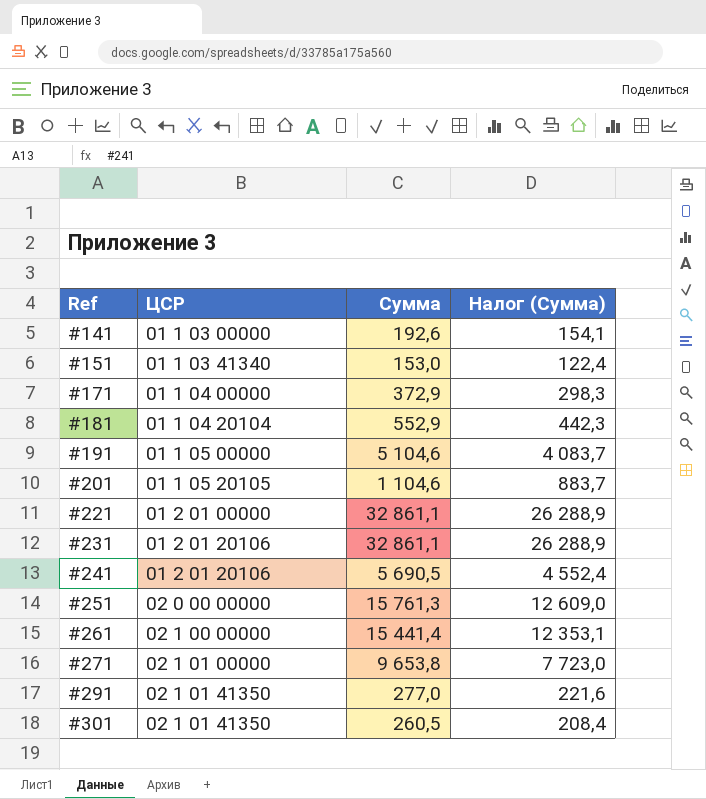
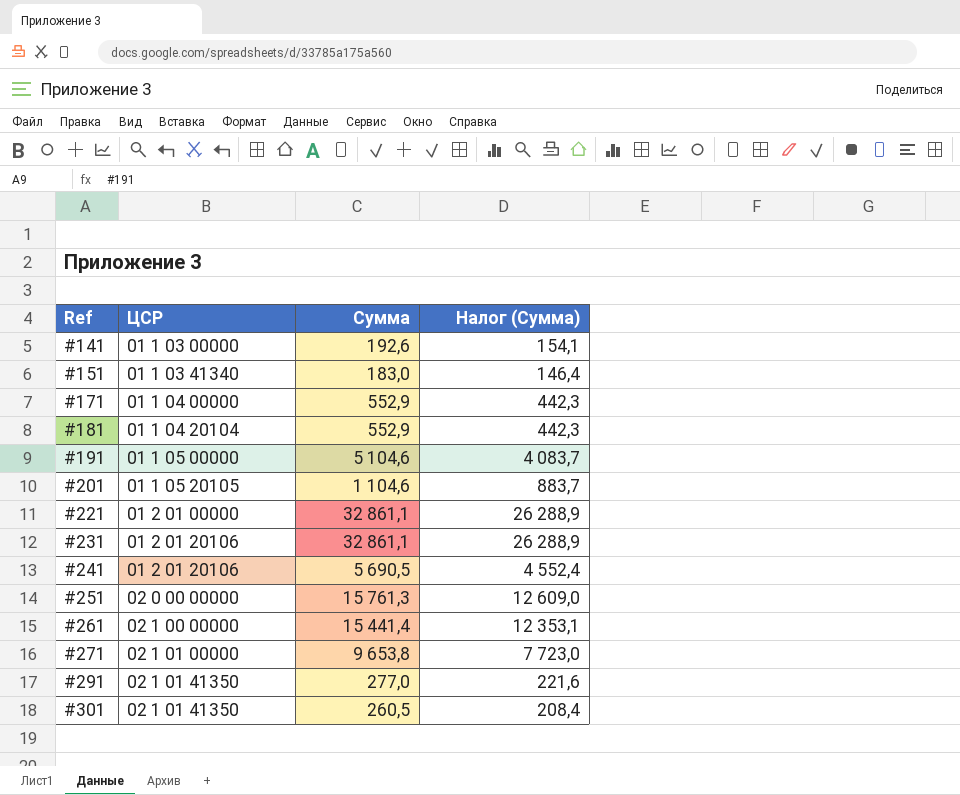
#151 | Сумма: 153,0 -> 183,0
#151 | Налог (Сумма): 122,4 -> 146,4
#171 | Сумма: 372,9 -> 552,9
#171 | Налог (Сумма): 298,3 -> 442,3

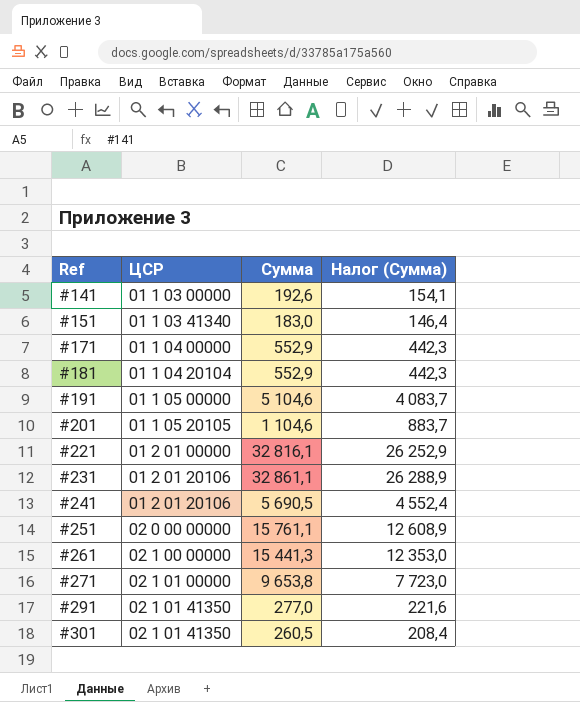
#221 | Сумма: 32 861,1 -> 32 816,1
#221 | Налог (Сумма): 26 288,9 -> 26 252,9
#251 | Сумма: 15 761,3 -> 15 761,1
#251 | Налог (Сумма): 12 609,0 -> 12 608,9
#261 | Сумма: 15 441,4 -> 15 441,3
#261 | Налог (Сумма): 12 353,1 -> 12 353,0

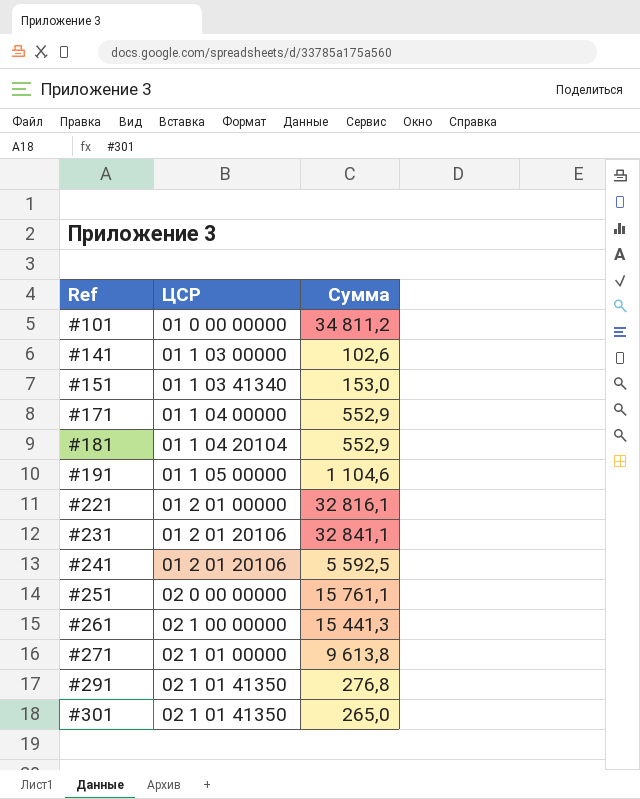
column Налог (Сумма) | formula: [Сумма] * 0,8 -> none
row #201: 01 1 05 20105 | 1 104,6 | 883,7 -> none
row #101: none -> 01 0 00 00000 | 34 811,2
#141 | Сумма: 192,6 -> 102,6
#151 | Сумма: 183,0 -> 153,0
#191 | Сумма: 5 104,6 -> 1 104,6
#231 | Сумма: 32 861,1 -> 32 841,1
#241 | Сумма: 5 690,5 -> 5 592,5
#271 | Сумма: 9 653,8 -> 9 613,8
#291 | Сумма: 277,0 -> 276,8
#301 | Сумма: 260,5 -> 265,0

